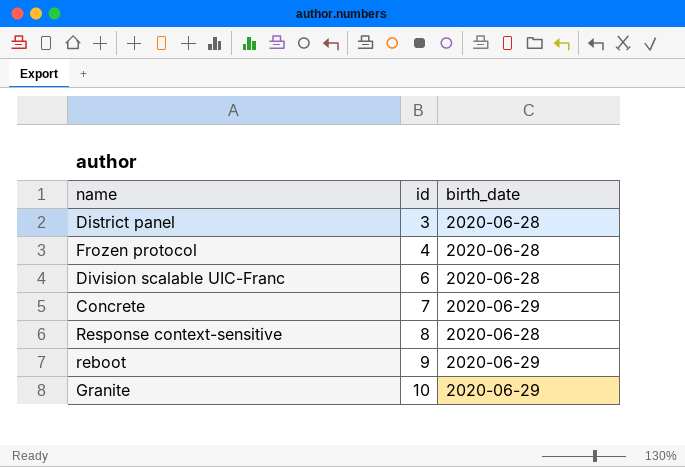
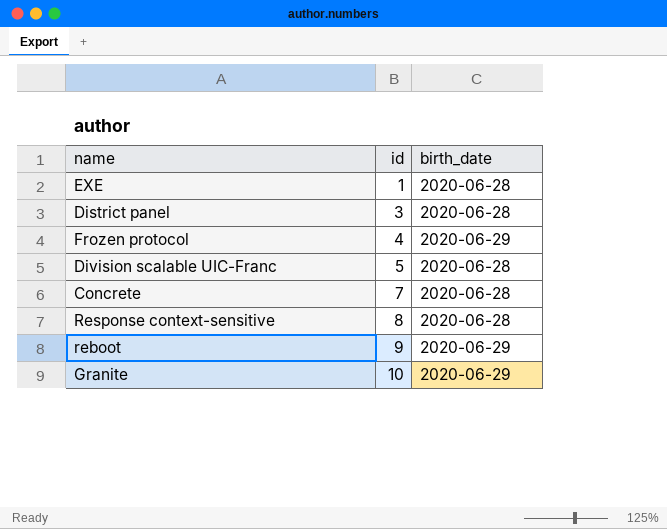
row EXE: none -> 1 | 2020-06-28
Frozen protocol | birth_date: 2020-06-28 -> 2020-06-29
Division scalable UIC-Franc | id: 6 -> 5
Concrete | birth_date: 2020-06-29 -> 2020-06-28

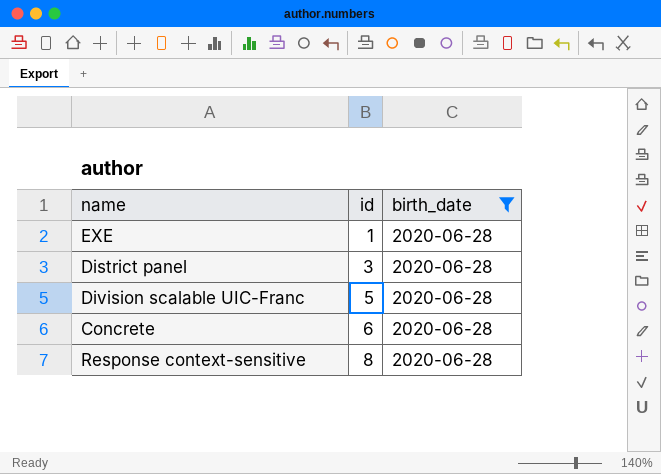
filter: none -> birth_date = 2020-06-28
Concrete | id: 7 -> 6

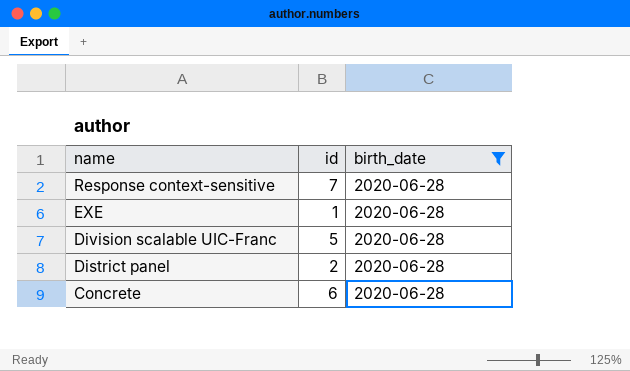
row order: id ascending -> name descending
Response context-sensitive | id: 8 -> 7
District panel | id: 3 -> 2

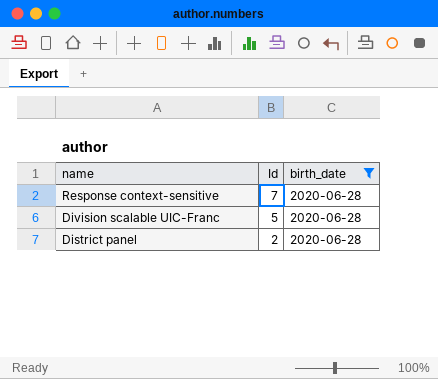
column name: id -> Id
row EXE: 1 | 2020-06-28 -> none
row Concrete: 6 | 2020-06-28 -> none

